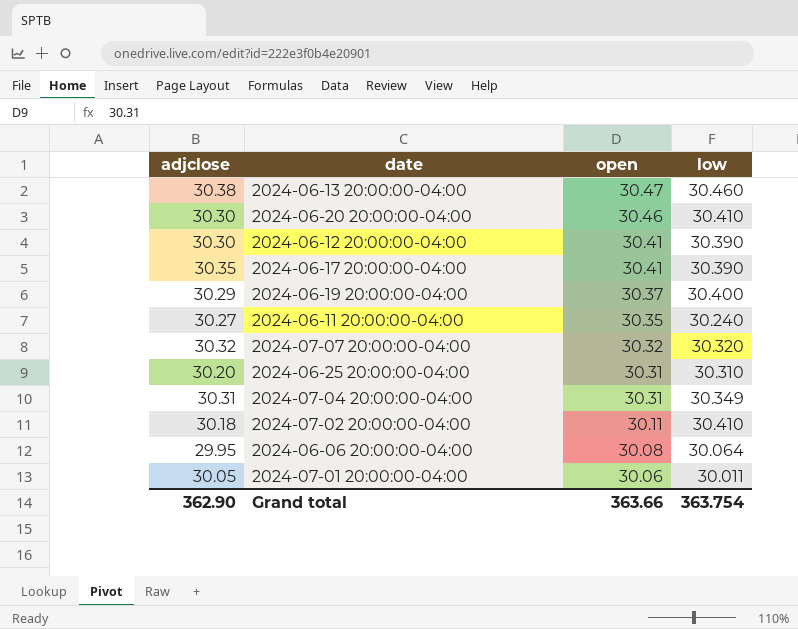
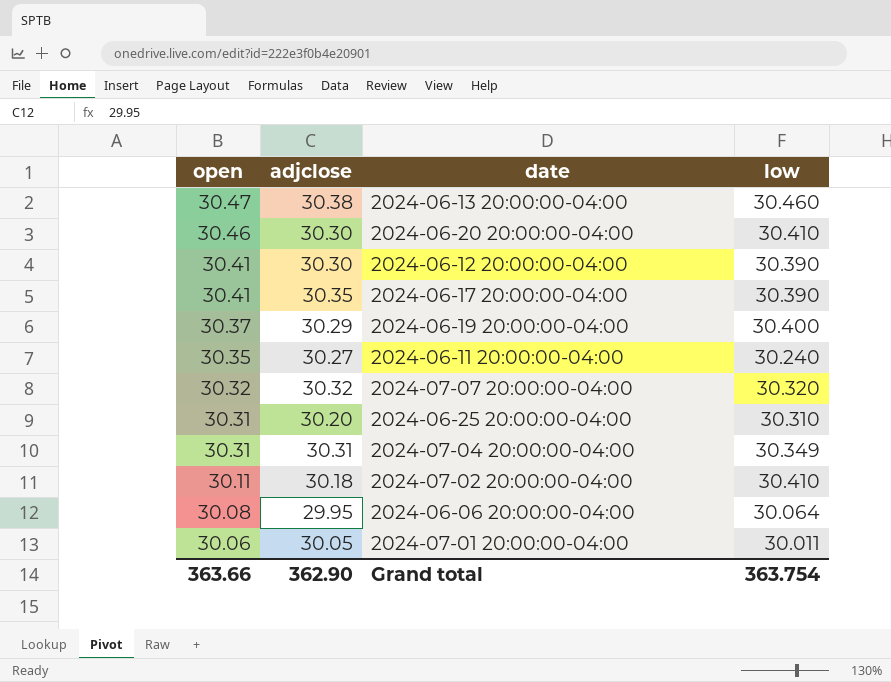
column open | position: 3 -> 1

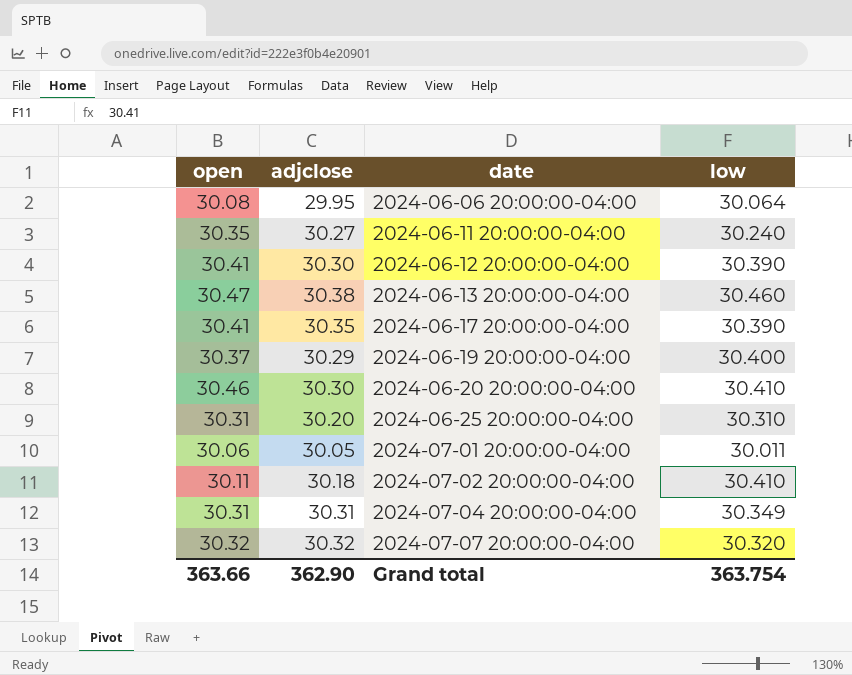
row order: open descending -> date ascending

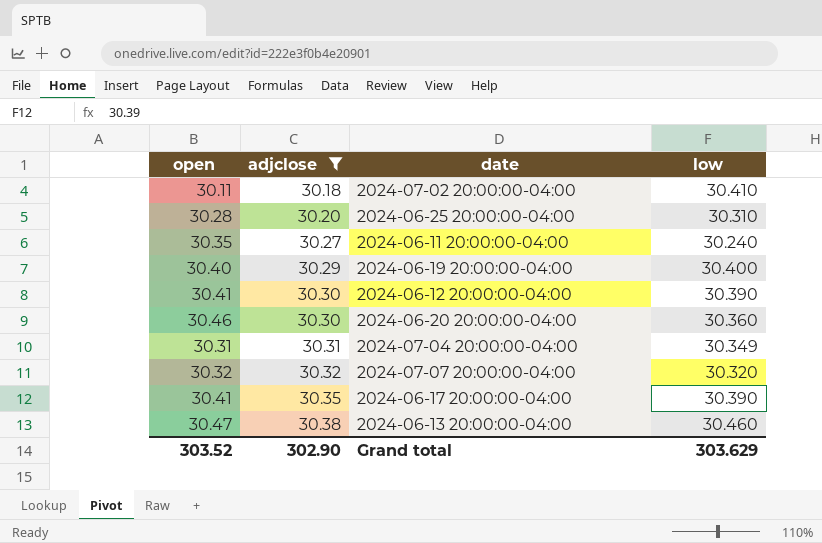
filter: none -> adjclose >= 30.18
row order: date ascending -> adjclose ascending
2024-06-25 20:00:00-04:00 | open: 30.31 -> 30.28
2024-06-19 20:00:00-04:00 | open: 30.37 -> 30.40
2024-06-20 20:00:00-04:00 | low: 30.410 -> 30.360
Grand total | open: 363.66 -> 303.52
Grand total | adjclose: 362.90 -> 302.90
Grand total | low: 363.754 -> 303.629

